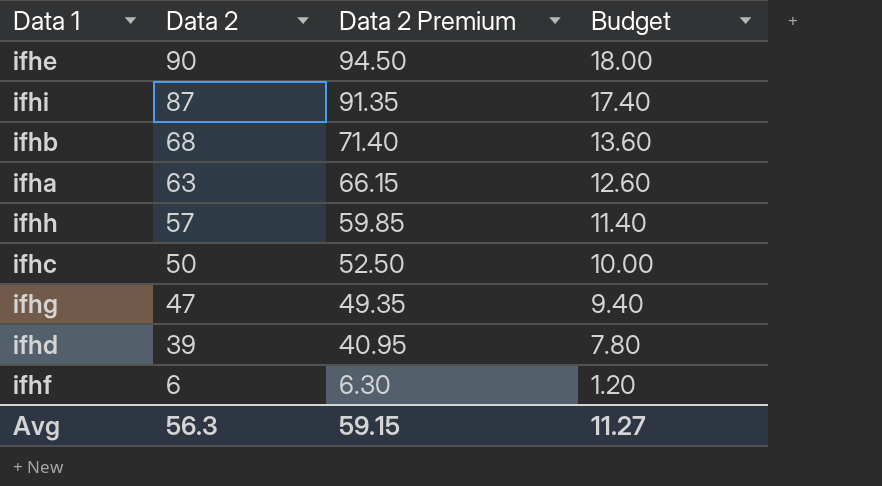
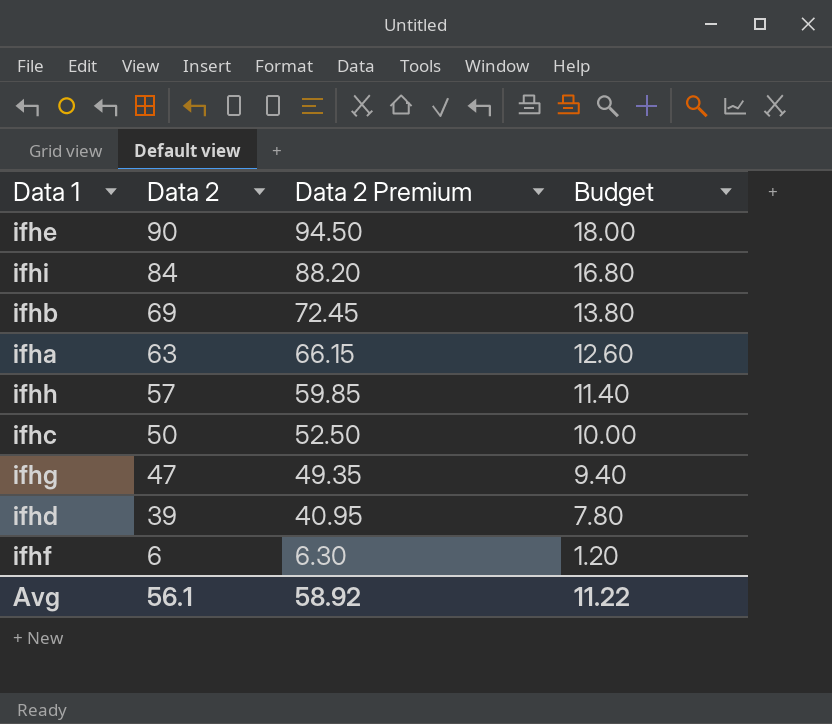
ifhi | Data 2: 87 -> 84
ifhi | Data 2 Premium: 91.35 -> 88.20
ifhi | Budget: 17.40 -> 16.80
ifhb | Data 2: 68 -> 69
ifhb | Data 2 Premium: 71.40 -> 72.45
ifhb | Budget: 13.60 -> 13.80
Avg | Data 2: 56.3 -> 56.1
Avg | Data 2 Premium: 59.15 -> 58.92
Avg | Budget: 11.27 -> 11.22

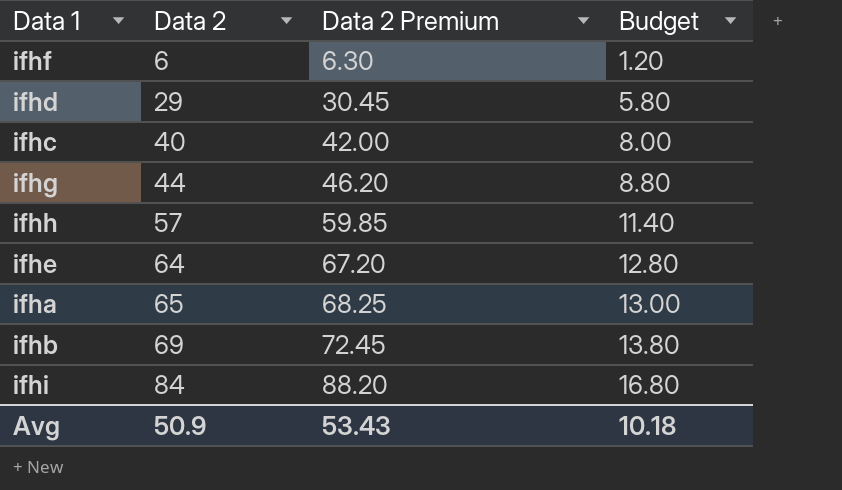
row order: Data 2 descending -> Data 2 ascending
ifhd | Data 2: 39 -> 29
ifhd | Data 2 Premium: 40.95 -> 30.45
ifhd | Budget: 7.80 -> 5.80
ifhc | Data 2: 50 -> 40
ifhc | Data 2 Premium: 52.50 -> 42.00
ifhc | Budget: 10.00 -> 8.00
ifhg | Data 2: 47 -> 44
ifhg | Data 2 Premium: 49.35 -> 46.20
ifhg | Budget: 9.40 -> 8.80
ifhe | Data 2: 90 -> 64
ifhe | Data 2 Premium: 94.50 -> 67.20
ifhe | Budget: 18.00 -> 12.80
ifha | Data 2: 63 -> 65
ifha | Data 2 Premium: 66.15 -> 68.25
ifha | Budget: 12.60 -> 13.00
Avg | Data 2: 56.1 -> 50.9
Avg | Data 2 Premium: 58.92 -> 53.43
Avg | Budget: 11.22 -> 10.18

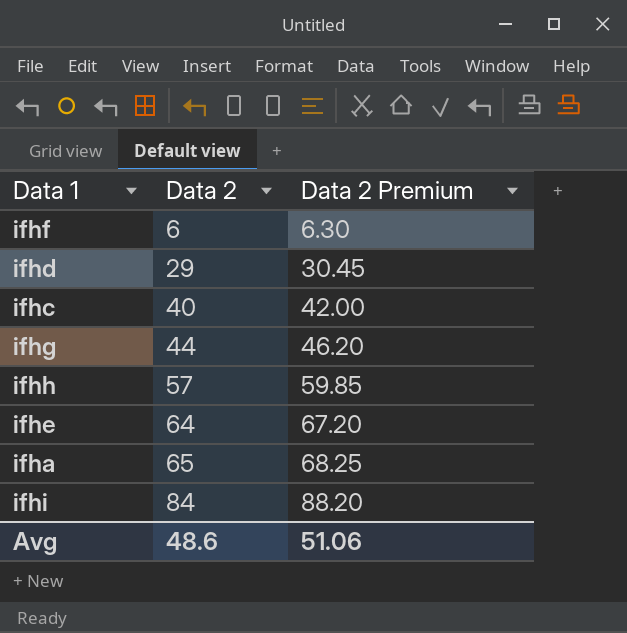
column Budget | formula: [Data 2] * 0.2 -> none
row ifhb: 69 | 72.45 | 13.80 -> none
Avg | Data 2: 50.9 -> 48.6
Avg | Data 2 Premium: 53.43 -> 51.06

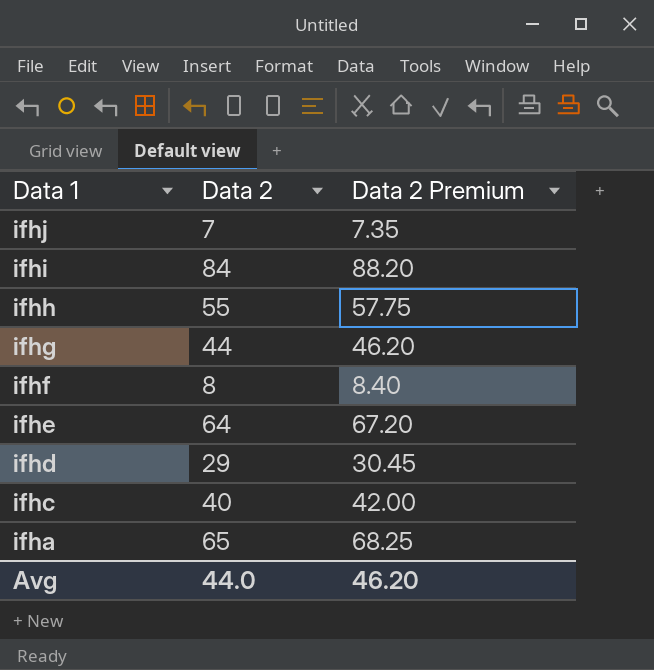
row order: Data 2 ascending -> Data 1 descending
row ifhj: none -> 7 | 7.35
ifhh | Data 2: 57 -> 55
ifhh | Data 2 Premium: 59.85 -> 57.75
ifhf | Data 2: 6 -> 8
ifhf | Data 2 Premium: 6.30 -> 8.40
Avg | Data 2: 48.6 -> 44.0
Avg | Data 2 Premium: 51.06 -> 46.20

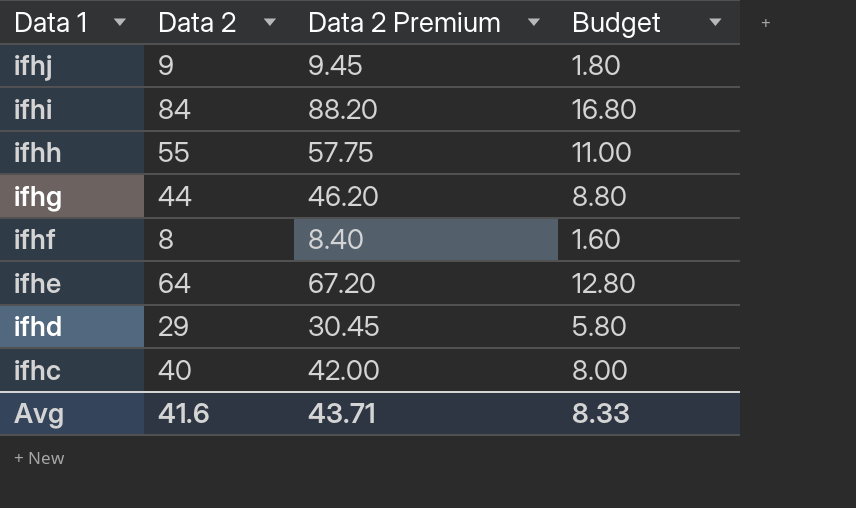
column Budget | formula: none -> [Data 2] * 0.2
row ifha: 65 | 68.25 -> none
ifhj | Data 2: 7 -> 9
ifhj | Data 2 Premium: 7.35 -> 9.45
Avg | Data 2: 44.0 -> 41.6
Avg | Data 2 Premium: 46.20 -> 43.71

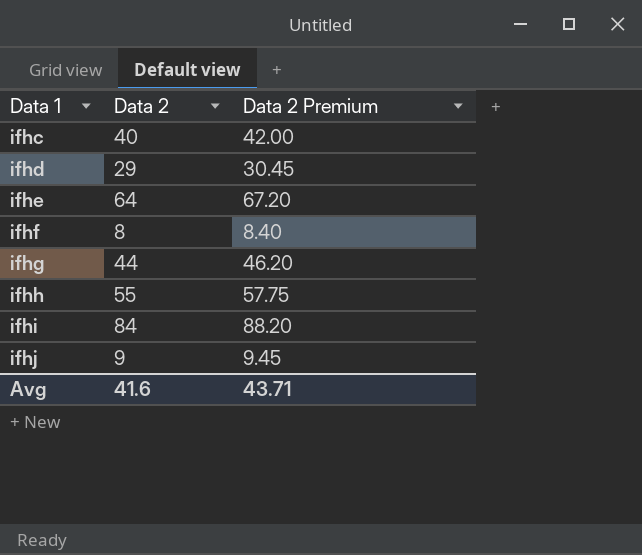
row order: Data 1 descending -> Data 1 ascending
column Budget | formula: [Data 2] * 0.2 -> none

